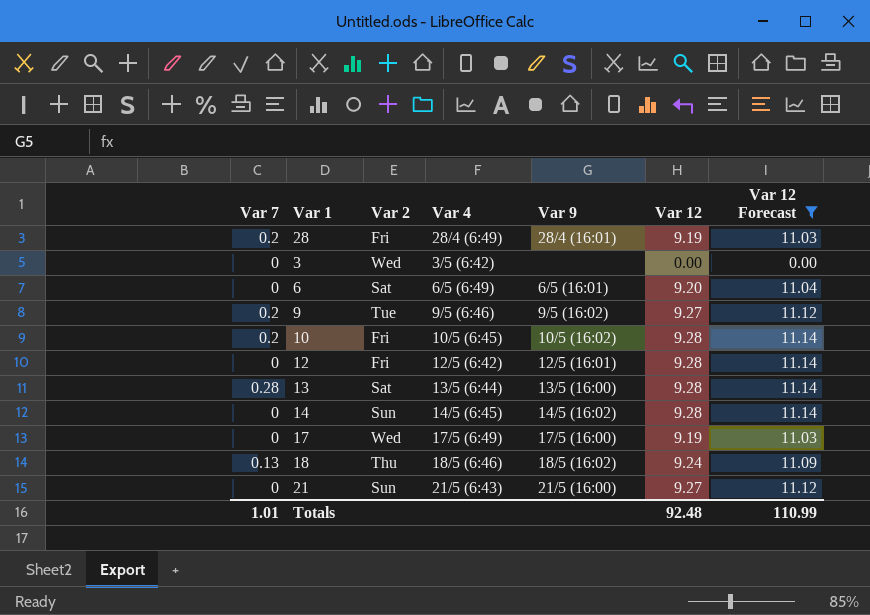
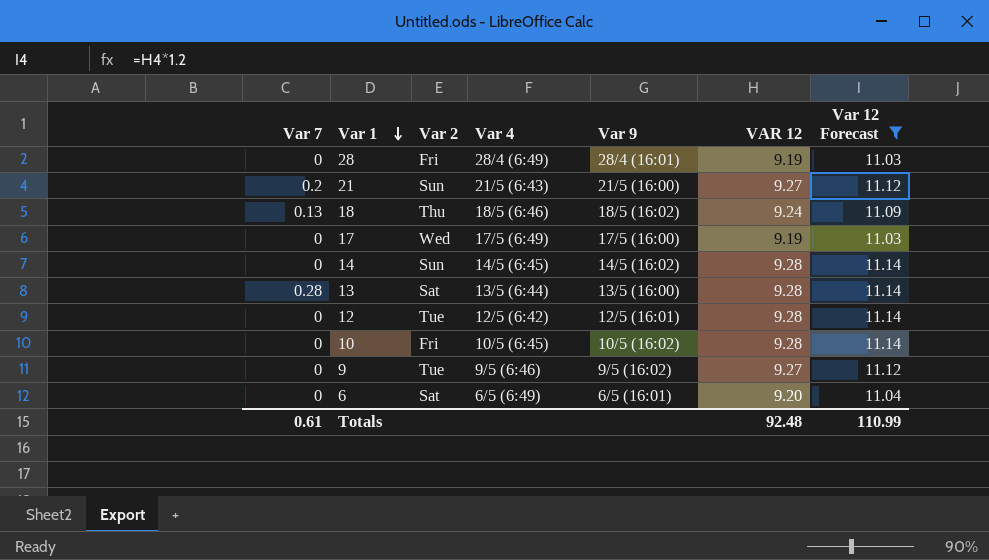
row order: none -> Var 1 descending
column name: Var 12 -> VAR 12
row 3: 0 | Wed | 3/5 (6:42) | none | 0.00 | 0.00 -> none
28 | Var 7: 0.2 -> 0
21 | Var 7: 0 -> 0.2
12 | Var 2: Fri -> Tue
10 | Var 7: 0.2 -> 0
9 | Var 7: 0.2 -> 0
Totals | Var 7: 1.01 -> 0.61

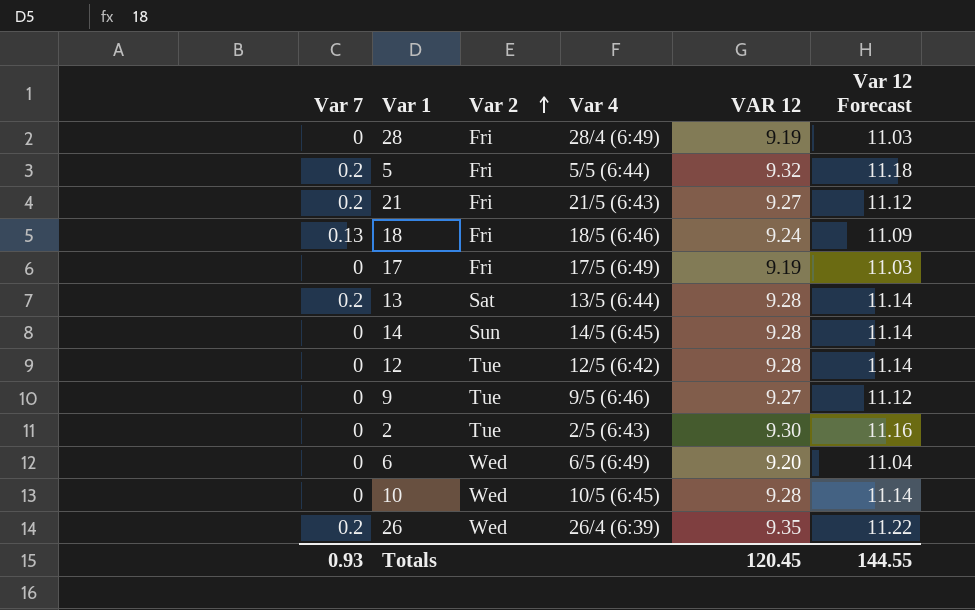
filter: Var 12 Forecast <= 11.14 -> none
row order: Var 1 descending -> Var 2 ascending
column Var 9 | position: 5 -> none
21 | Var 2: Sun -> Fri
18 | Var 2: Thu -> Fri
17 | Var 2: Wed -> Fri
13 | Var 7: 0.28 -> 0.2
6 | Var 2: Sat -> Wed
10 | Var 2: Fri -> Wed
Totals | Var 7: 0.61 -> 0.93
Totals | VAR 12: 92.48 -> 120.45
Totals | Var 12 Forecast: 110.99 -> 144.55

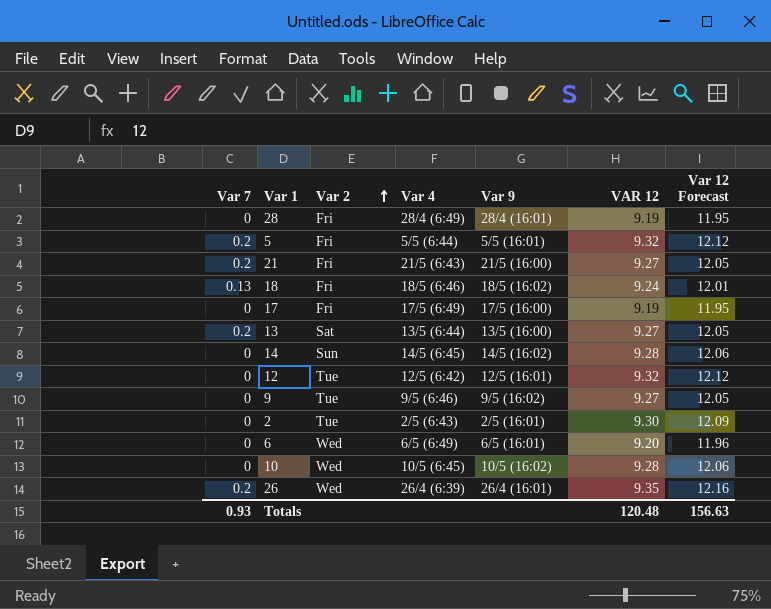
column Var 9 | position: none -> 5
column Var 12 Forecast | formula: [VAR 12] * 1.2 -> [VAR 12] * 1.3
13 | VAR 12: 9.28 -> 9.27
12 | VAR 12: 9.28 -> 9.32
Totals | VAR 12: 120.45 -> 120.48
Totals | Var 12 Forecast: 144.55 -> 156.63

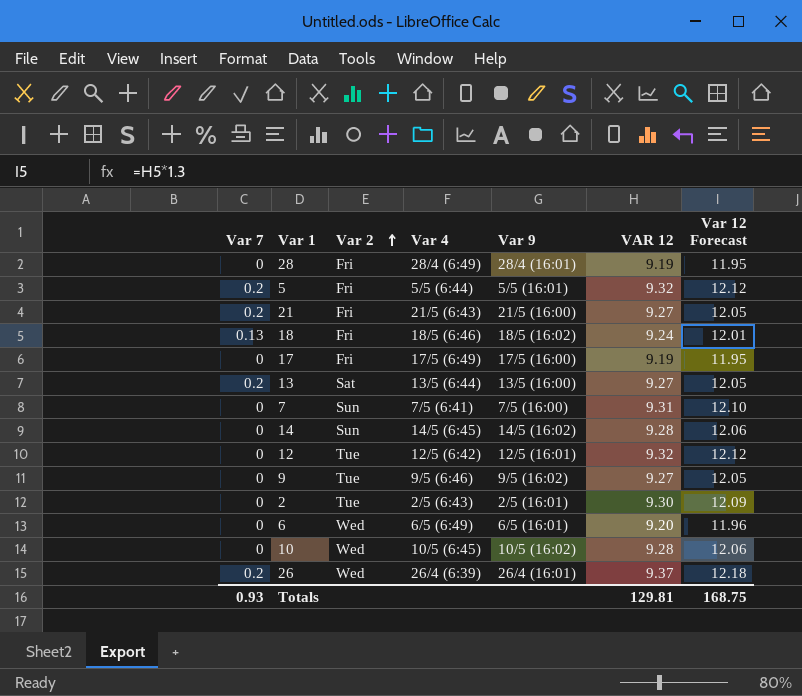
row 7: none -> 0 | Sun | 7/5 (6:41) | 7/5 (16:00) | 9.31 | 12.10
26 | VAR 12: 9.35 -> 9.37
26 | Var 12 Forecast: 12.16 -> 12.18
Totals | VAR 12: 120.48 -> 129.81
Totals | Var 12 Forecast: 156.63 -> 168.75

